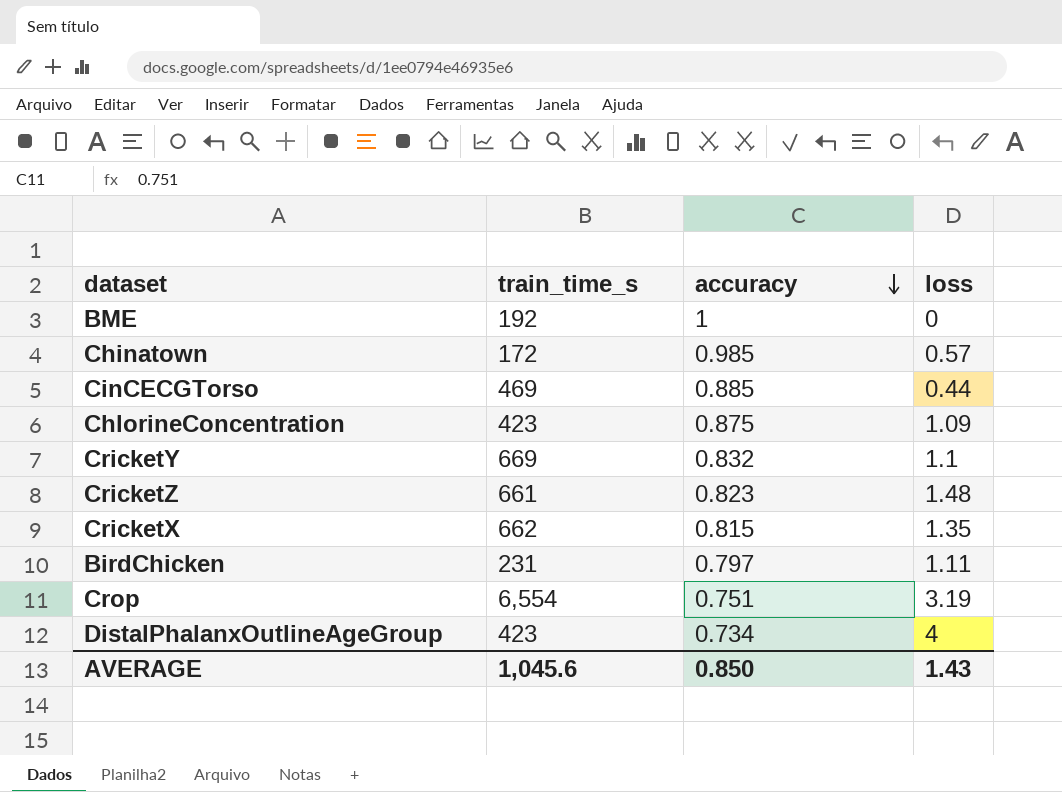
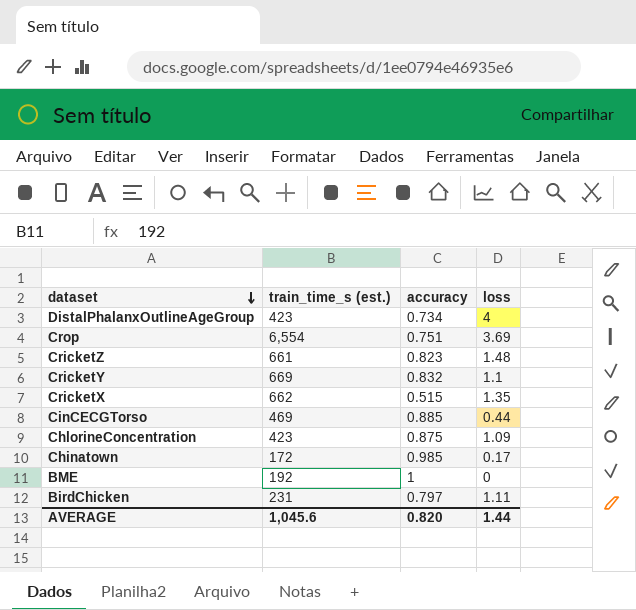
row order: accuracy descending -> dataset descending
column name: train_time_s -> train_time_s (est.)
Crop | loss: 3.19 -> 3.69
CricketX | accuracy: 0.815 -> 0.515
Chinatown | loss: 0.57 -> 0.17
AVERAGE | accuracy: 0.850 -> 0.820
AVERAGE | loss: 1.43 -> 1.44

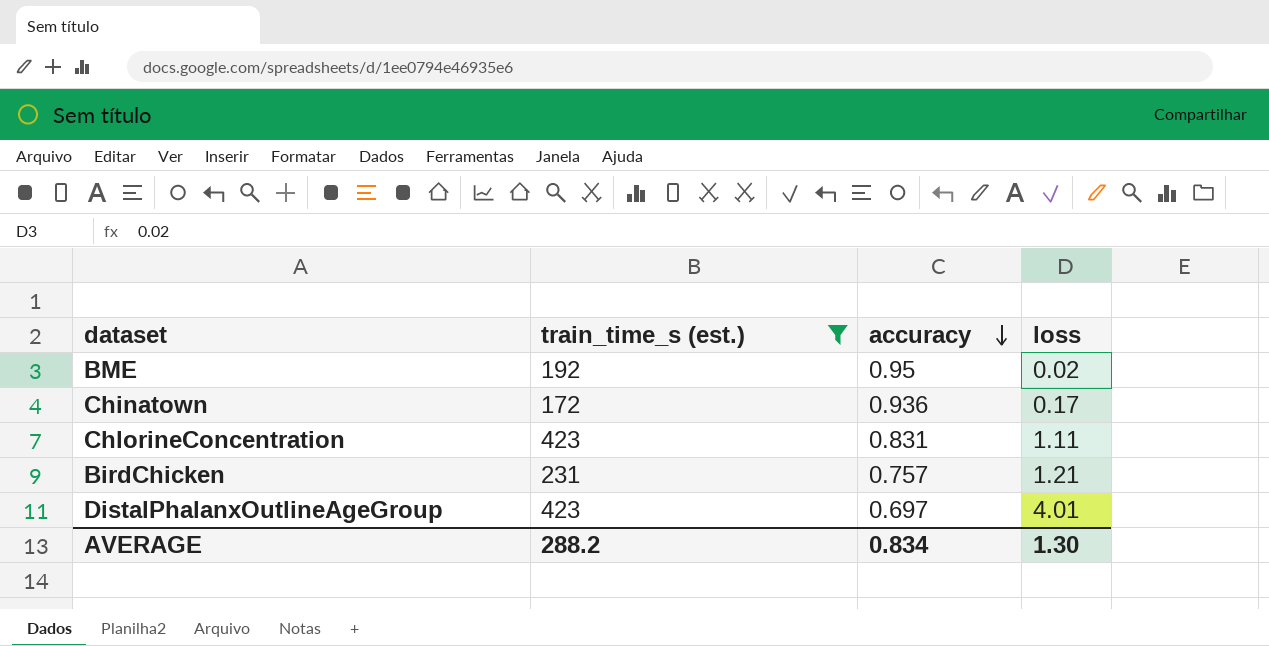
filter: none -> train_time_s (est.) <= 423
row order: dataset descending -> accuracy descending
BME | accuracy: 1 -> 0.95
BME | loss: 0 -> 0.02
Chinatown | accuracy: 0.985 -> 0.936
ChlorineConcentration | accuracy: 0.875 -> 0.831
ChlorineConcentration | loss: 1.09 -> 1.11
BirdChicken | accuracy: 0.797 -> 0.757
BirdChicken | loss: 1.11 -> 1.21
DistalPhalanxOutlineAgeGroup | accuracy: 0.734 -> 0.697
DistalPhalanxOutlineAgeGroup | loss: 4 -> 4.01
AVERAGE | train_time_s (est.): 1,045.6 -> 288.2
AVERAGE | accuracy: 0.820 -> 0.834
AVERAGE | loss: 1.44 -> 1.30

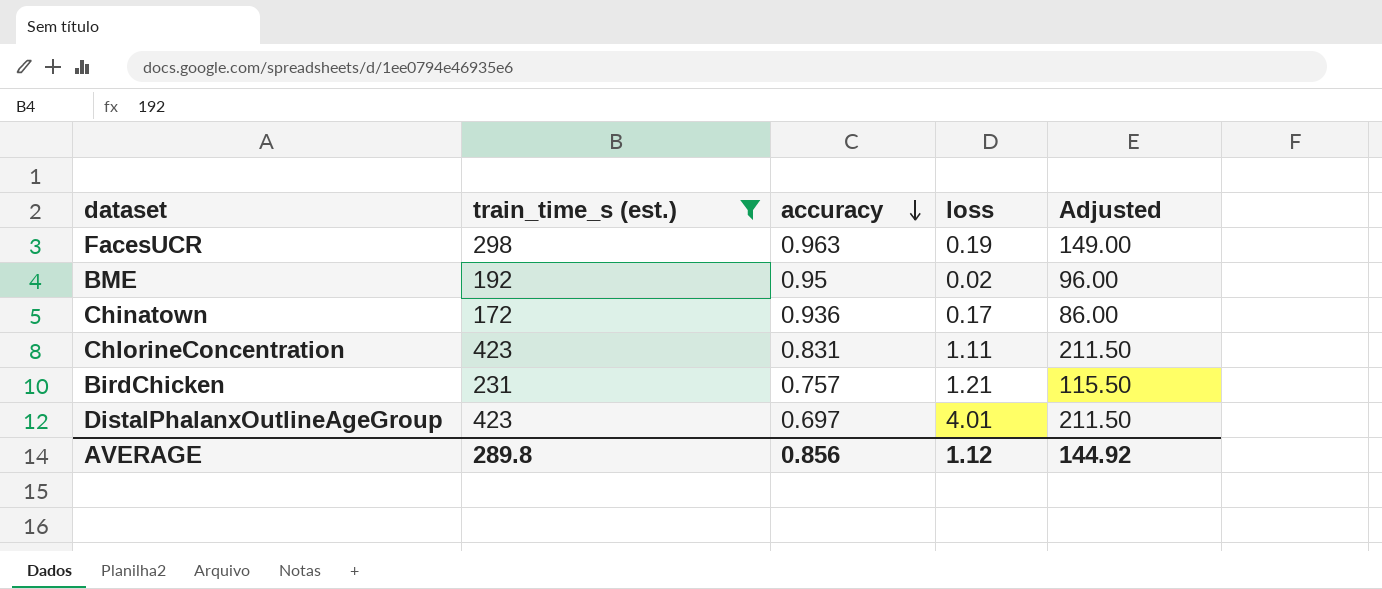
column Adjusted | formula: none -> [train_time_s (est.)] * 0.5
row FacesUCR: none -> 298 | 0.963 | 0.19 | 149.00
AVERAGE | train_time_s (est.): 288.2 -> 289.8
AVERAGE | accuracy: 0.834 -> 0.856
AVERAGE | loss: 1.30 -> 1.12

